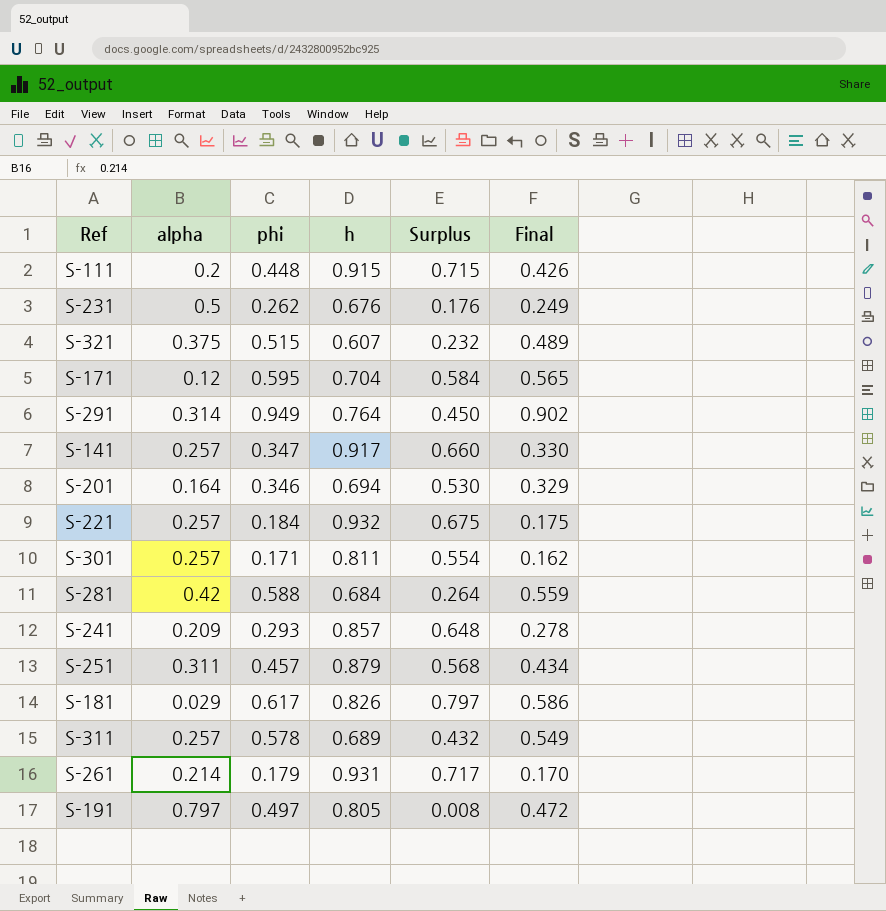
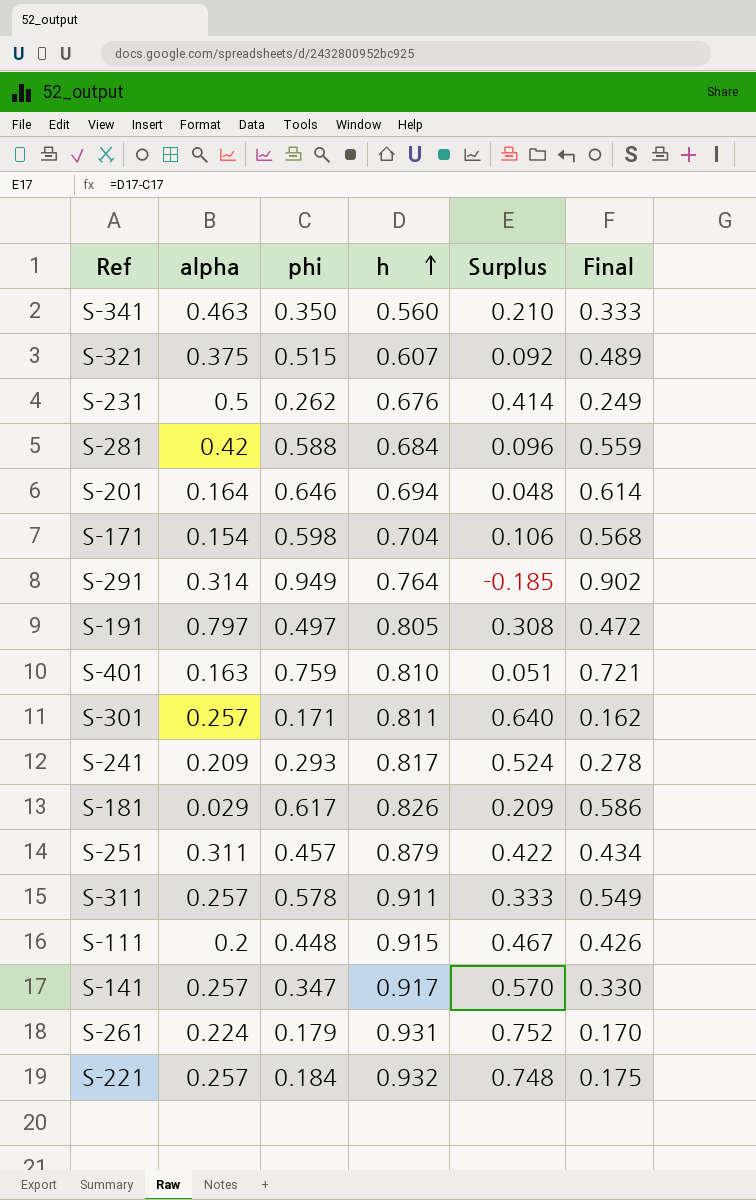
row order: none -> h ascending
column Surplus | formula: [h] - [alpha] -> [h] - [phi]
row S-341: none -> 0.463 | 0.350 | 0.560 | 0.210 | 0.333
S-201 | phi: 0.346 -> 0.646
S-201 | Final: 0.329 -> 0.614
S-171 | alpha: 0.12 -> 0.154
S-171 | phi: 0.595 -> 0.598
S-171 | Final: 0.565 -> 0.568
row S-401: none -> 0.163 | 0.759 | 0.810 | 0.051 | 0.721
S-241 | h: 0.857 -> 0.817
S-311 | h: 0.689 -> 0.911
S-261 | alpha: 0.214 -> 0.224

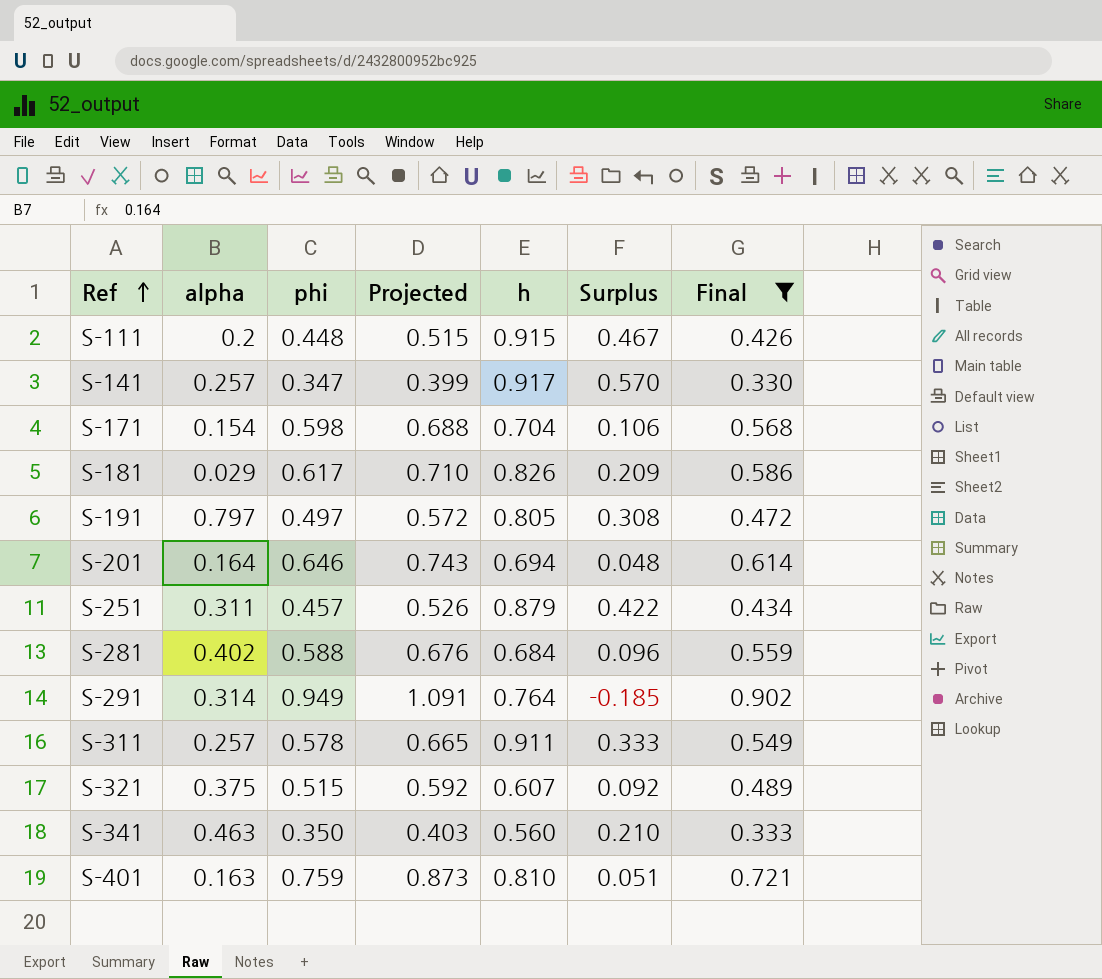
filter: none -> Final >= 0.330
row order: h ascending -> Ref ascending
column Projected | formula: none -> [phi] * 1.15
S-281 | alpha: 0.42 -> 0.402

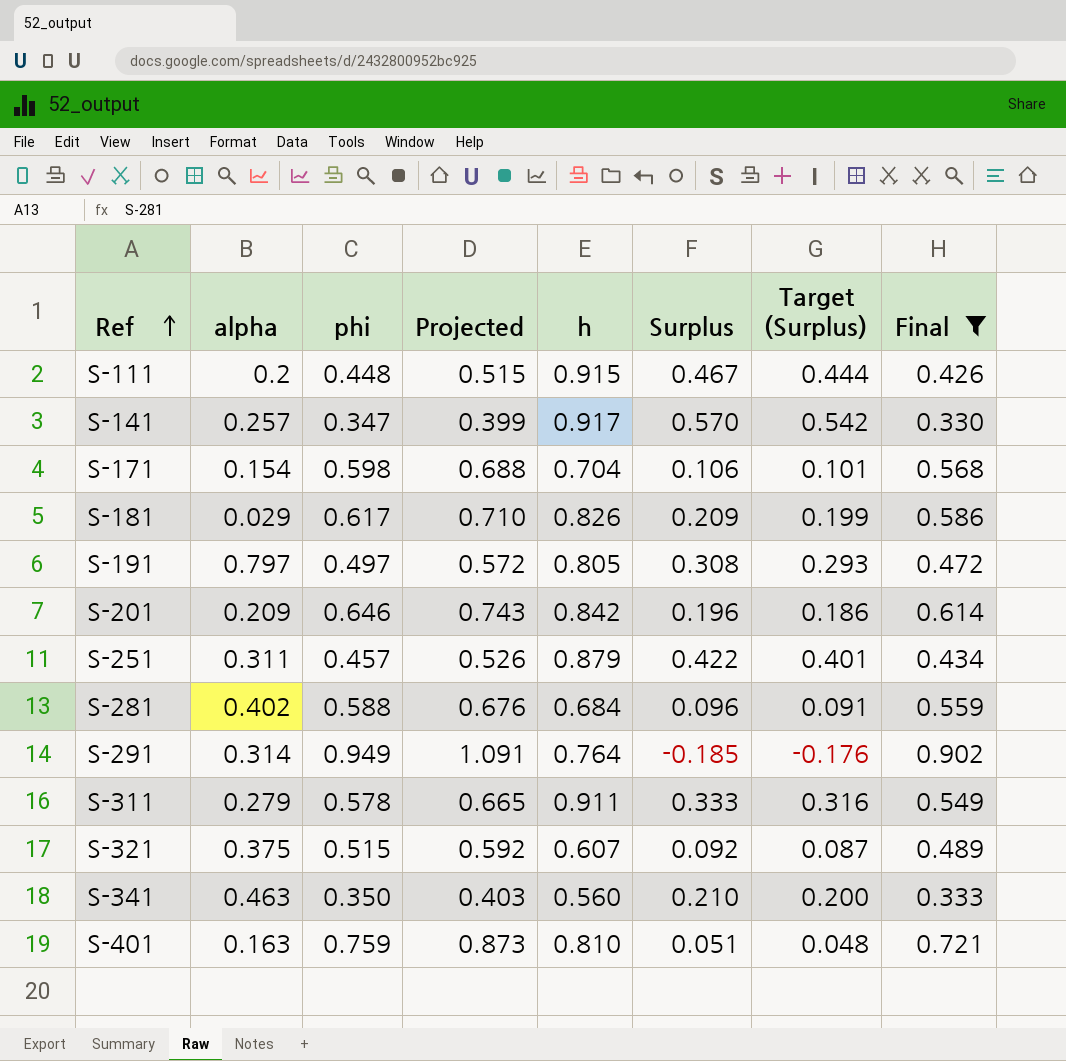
column Target (Surplus) | formula: none -> [Surplus] * 0.95
S-201 | alpha: 0.164 -> 0.209
S-201 | h: 0.694 -> 0.842
S-201 | Surplus: 0.048 -> 0.196
S-311 | alpha: 0.257 -> 0.279

